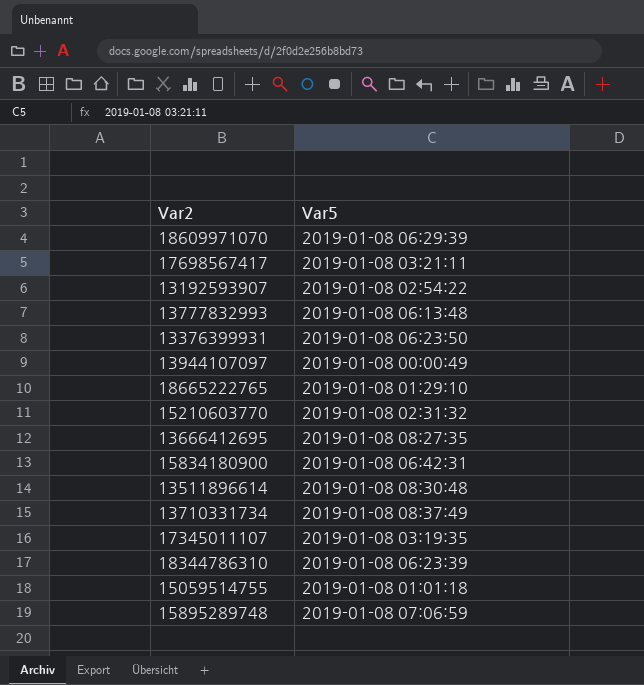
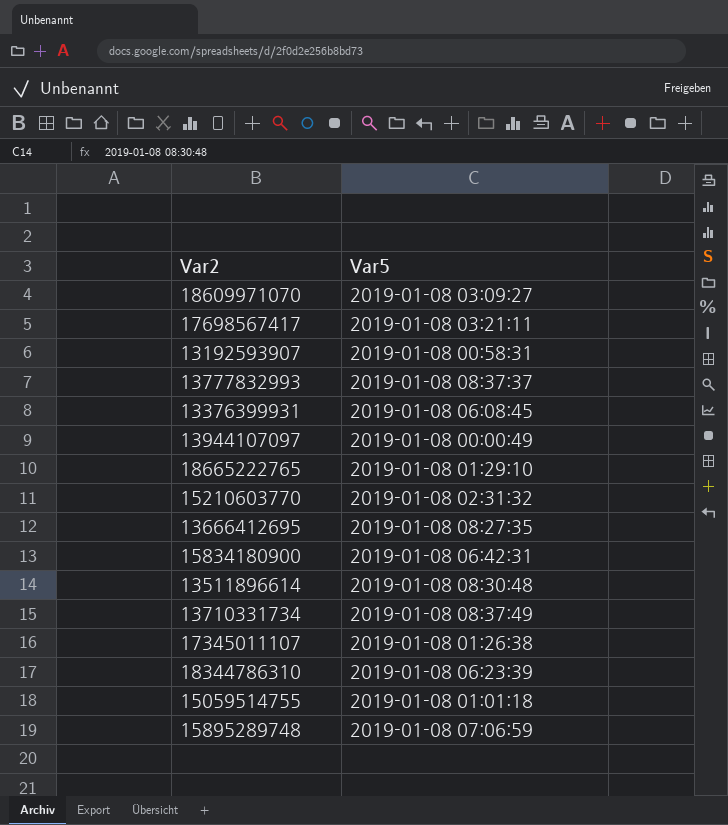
18609971070 | Var5: 2019-01-08 06:29:39 -> 2019-01-08 03:09:27
13192593907 | Var5: 2019-01-08 02:54:22 -> 2019-01-08 00:58:31
13777832993 | Var5: 2019-01-08 06:13:48 -> 2019-01-08 08:37:37
13376399931 | Var5: 2019-01-08 06:23:50 -> 2019-01-08 06:08:45
17345011107 | Var5: 2019-01-08 03:19:35 -> 2019-01-08 01:26:38

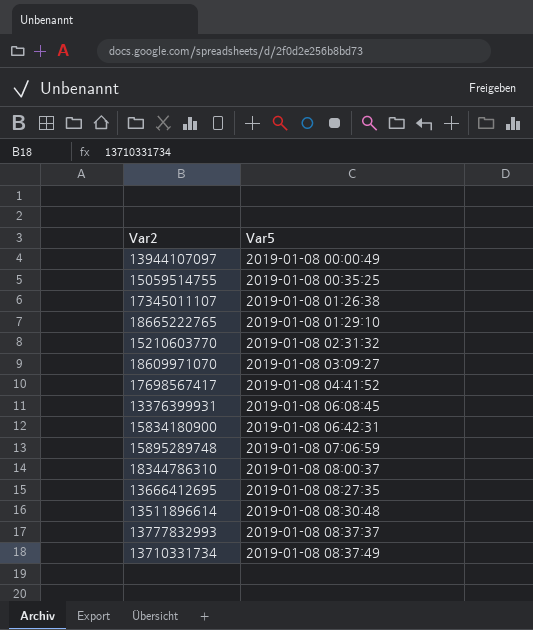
row order: none -> Var5 ascending
row 13192593907: 2019-01-08 00:58:31 -> none
15059514755 | Var5: 2019-01-08 01:01:18 -> 2019-01-08 00:35:25
17698567417 | Var5: 2019-01-08 03:21:11 -> 2019-01-08 04:41:52
18344786310 | Var5: 2019-01-08 06:23:39 -> 2019-01-08 08:00:37

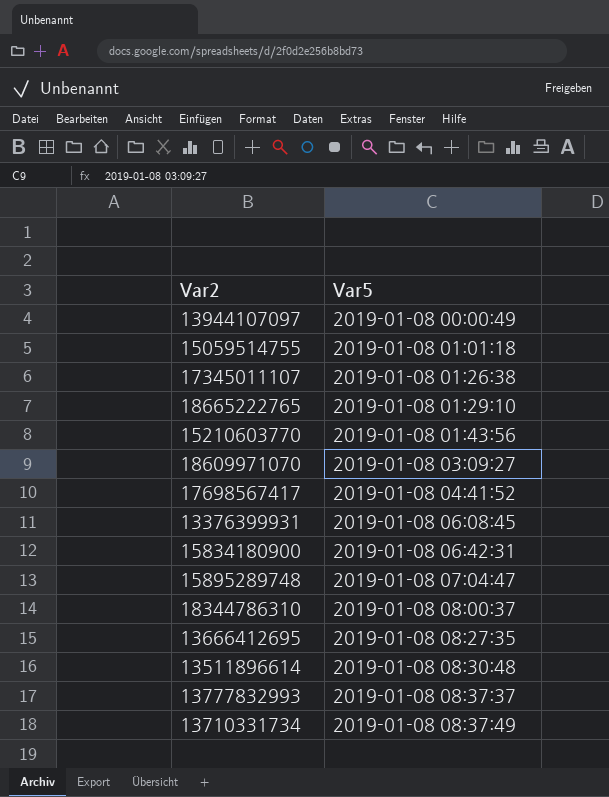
15059514755 | Var5: 2019-01-08 00:35:25 -> 2019-01-08 01:01:18
15210603770 | Var5: 2019-01-08 02:31:32 -> 2019-01-08 01:43:56
15895289748 | Var5: 2019-01-08 07:06:59 -> 2019-01-08 07:04:47

